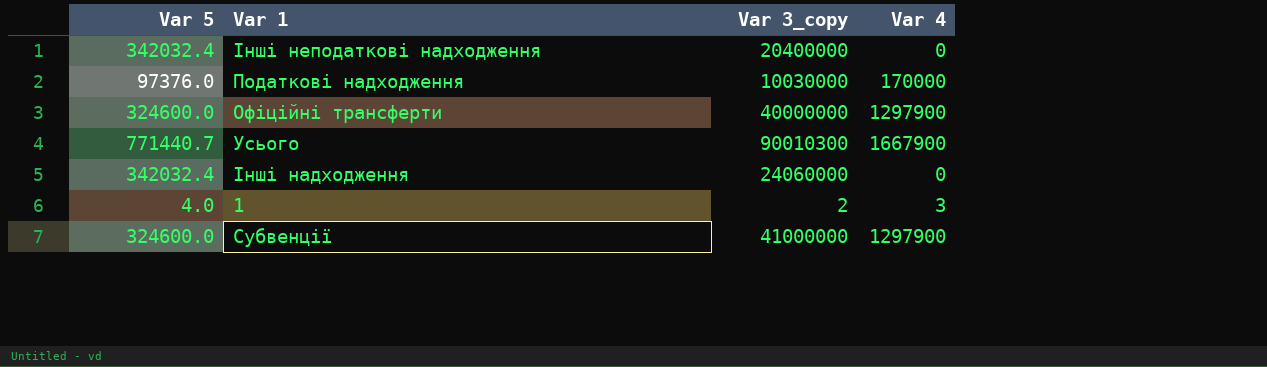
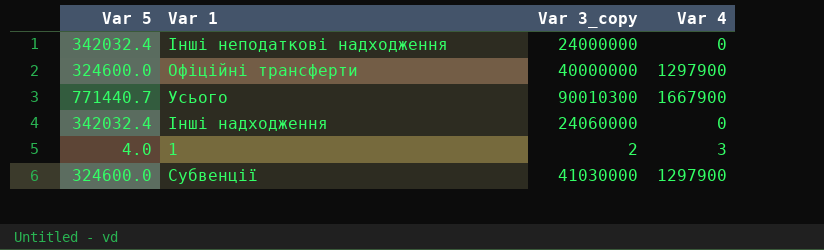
row Податкові надходження: 97376.0 | 10030000 | 170000 -> none
Інші неподаткові надходження | Var 3_copy: 20400000 -> 24000000
Субвенції | Var 3_copy: 41000000 -> 41030000

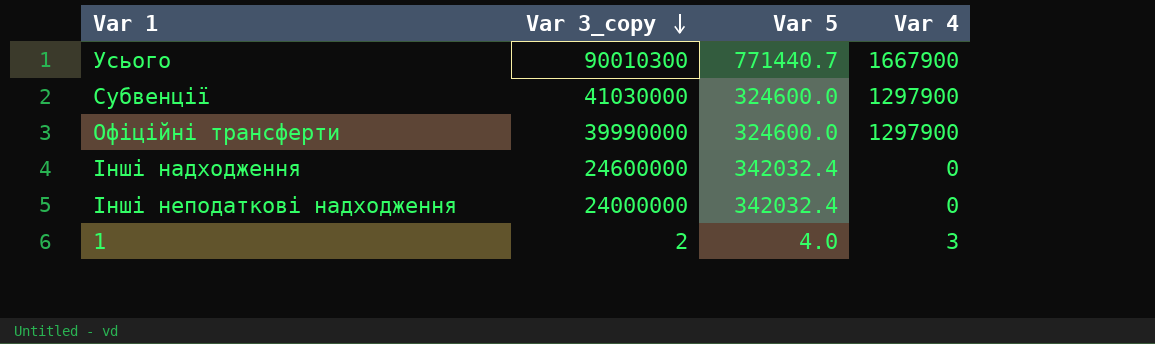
row order: none -> Var 3_copy descending
column Var 5 | position: 1 -> 3
Офіційні трансферти | Var 3_copy: 40000000 -> 39990000
Інші надходження | Var 3_copy: 24060000 -> 24600000

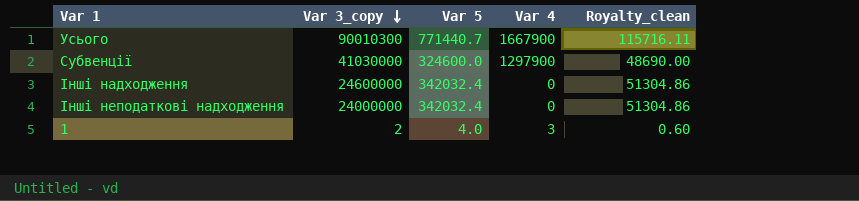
column Royalty_clean | formula: none -> [Var 5] * 0.15
row Офіційні трансферти: 39990000 | 324600.0 | 1297900 -> none

